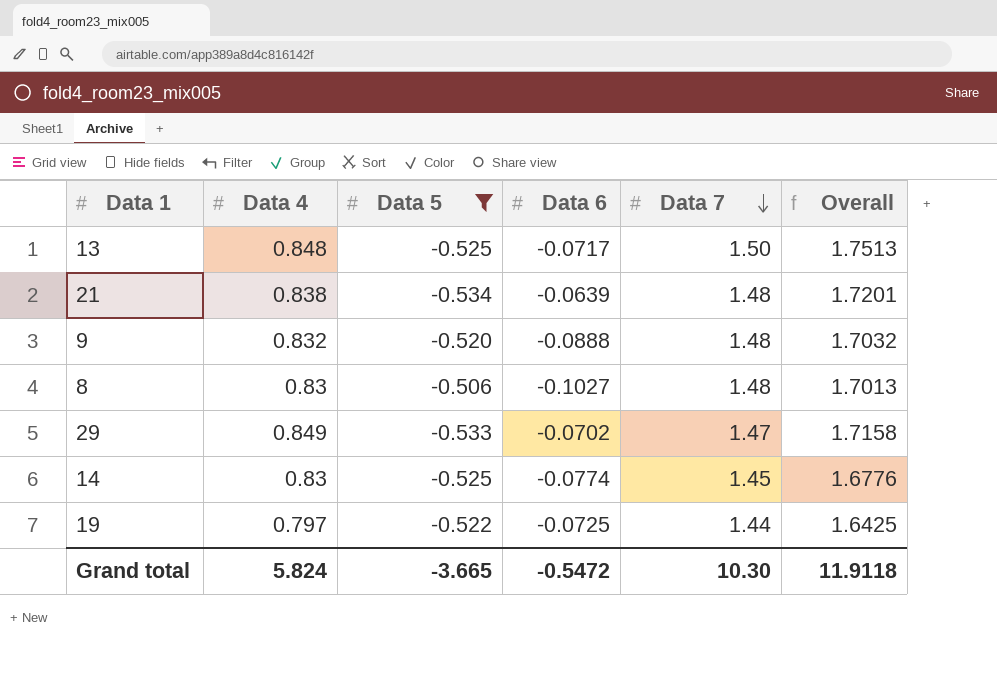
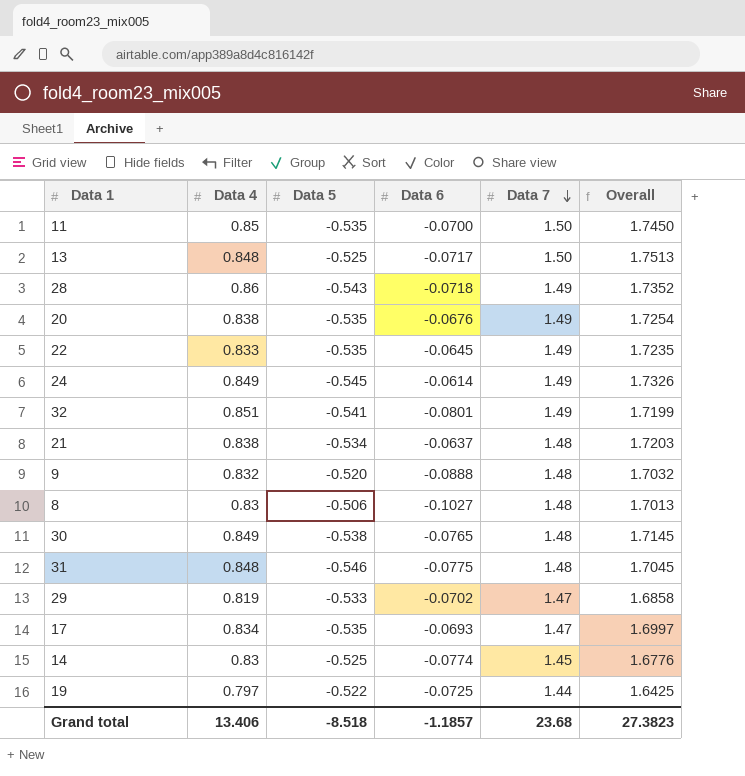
filter: Data 5 >= -0.534 -> none
21 | Data 6: -0.0639 -> -0.0637
21 | Overall: 1.7201 -> 1.7203
29 | Data 4: 0.849 -> 0.819
29 | Overall: 1.7158 -> 1.6858
Grand total | Data 4: 5.824 -> 13.406
Grand total | Data 5: -3.665 -> -8.518
Grand total | Data 6: -0.5472 -> -1.1857
Grand total | Data 7: 10.30 -> 23.68
Grand total | Overall: 11.9118 -> 27.3823

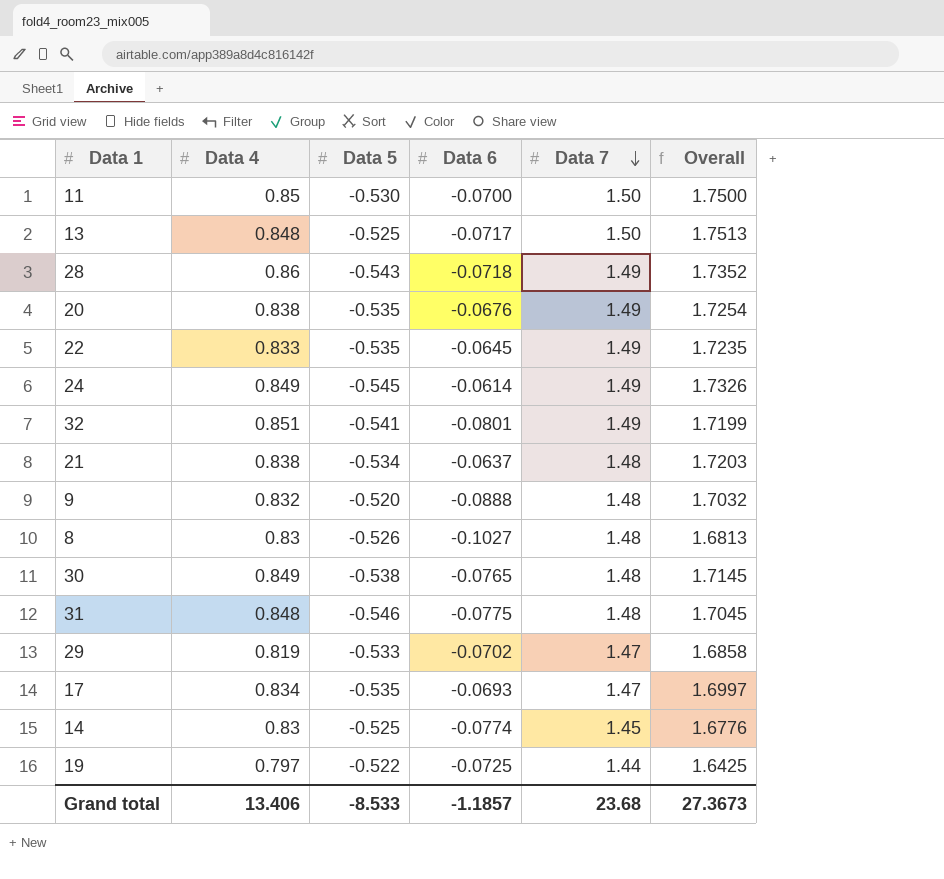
11 | Data 5: -0.535 -> -0.530
11 | Overall: 1.7450 -> 1.7500
8 | Data 5: -0.506 -> -0.526
8 | Overall: 1.7013 -> 1.6813
Grand total | Data 5: -8.518 -> -8.533
Grand total | Overall: 27.3823 -> 27.3673

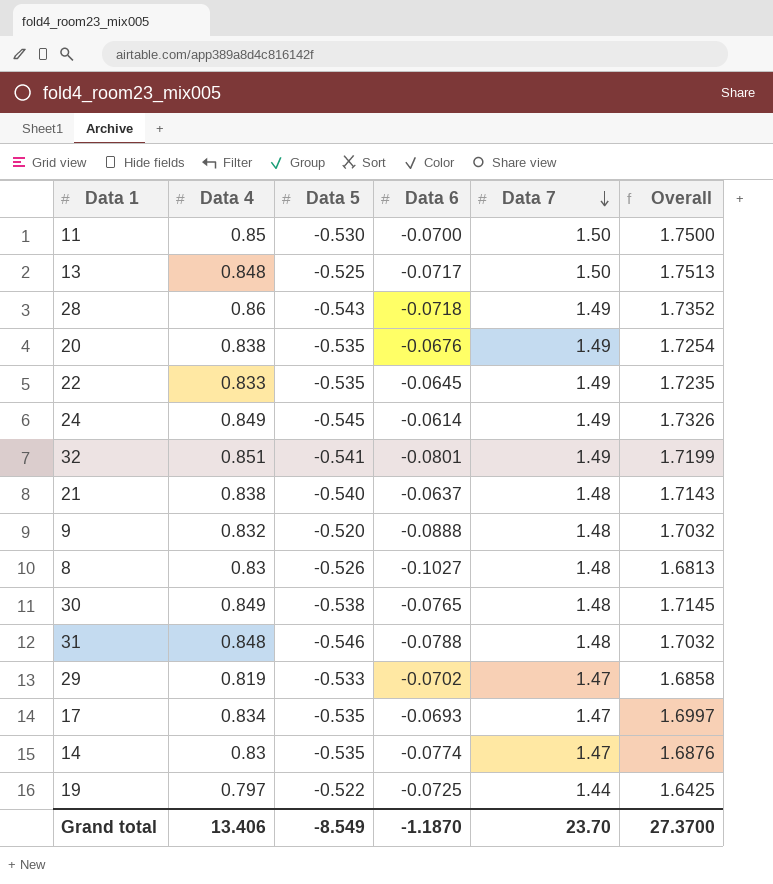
21 | Data 5: -0.534 -> -0.540
21 | Overall: 1.7203 -> 1.7143
31 | Data 6: -0.0775 -> -0.0788
31 | Overall: 1.7045 -> 1.7032
14 | Data 5: -0.525 -> -0.535
14 | Data 7: 1.45 -> 1.47
14 | Overall: 1.6776 -> 1.6876
Grand total | Data 5: -8.533 -> -8.549
Grand total | Data 6: -1.1857 -> -1.1870
Grand total | Data 7: 23.68 -> 23.70
Grand total | Overall: 27.3673 -> 27.3700

